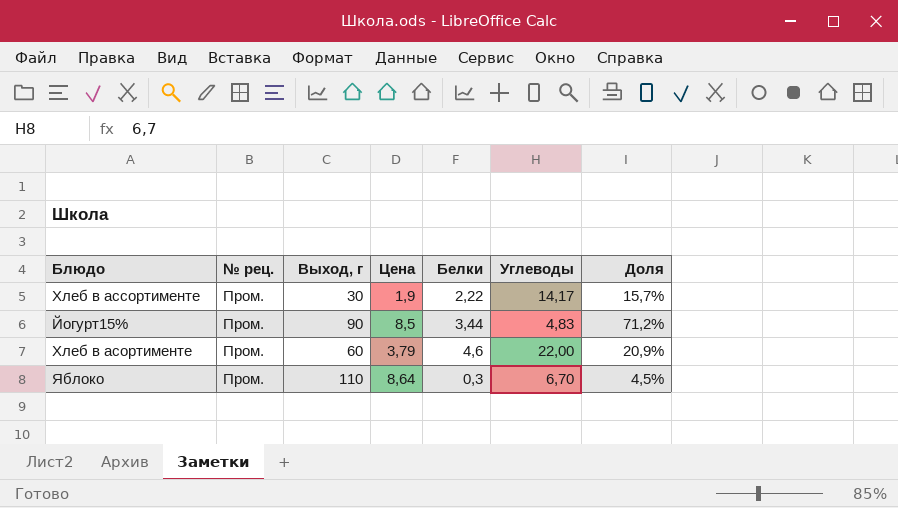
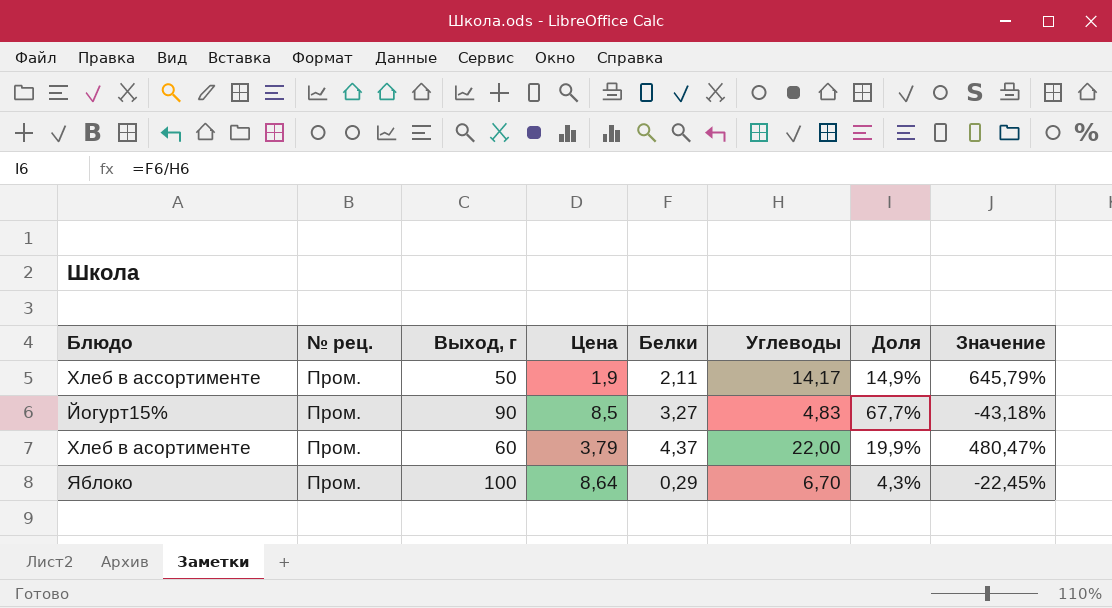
column Значение | formula: none -> ([Углеводы] - [Цена]) / [Цена]
Хлеб в ассортименте | Выход, г: 30 -> 50
Хлеб в ассортименте | Белки: 2,22 -> 2,11
Хлеб в ассортименте | Доля: 15,7% -> 14,9%
Йогурт15% | Белки: 3,44 -> 3,27
Йогурт15% | Доля: 71,2% -> 67,7%
Хлеб в асортименте | Белки: 4,6 -> 4,37
Хлеб в асортименте | Доля: 20,9% -> 19,9%
Яблоко | Выход, г: 110 -> 100
Яблоко | Белки: 0,3 -> 0,29
Яблоко | Доля: 4,5% -> 4,3%

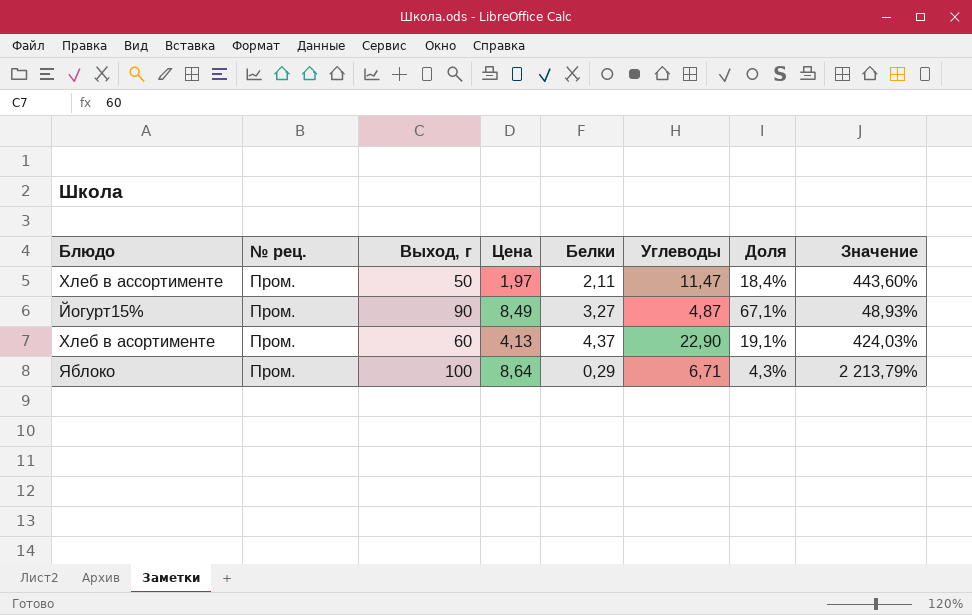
column Значение | formula: ([Углеводы] - [Цена]) / [Цена] -> ([Углеводы] - [Белки]) / [Белки]
Хлеб в ассортименте | Цена: 1,9 -> 1,97
Хлеб в ассортименте | Углеводы: 14,17 -> 11,47
Хлеб в ассортименте | Доля: 14,9% -> 18,4%
Йогурт15% | Цена: 8,5 -> 8,49
Йогурт15% | Углеводы: 4,83 -> 4,87
Йогурт15% | Доля: 67,7% -> 67,1%
Хлеб в асортименте | Цена: 3,79 -> 4,13
Хлеб в асортименте | Углеводы: 22,00 -> 22,90
Хлеб в асортименте | Доля: 19,9% -> 19,1%
Яблоко | Углеводы: 6,70 -> 6,71

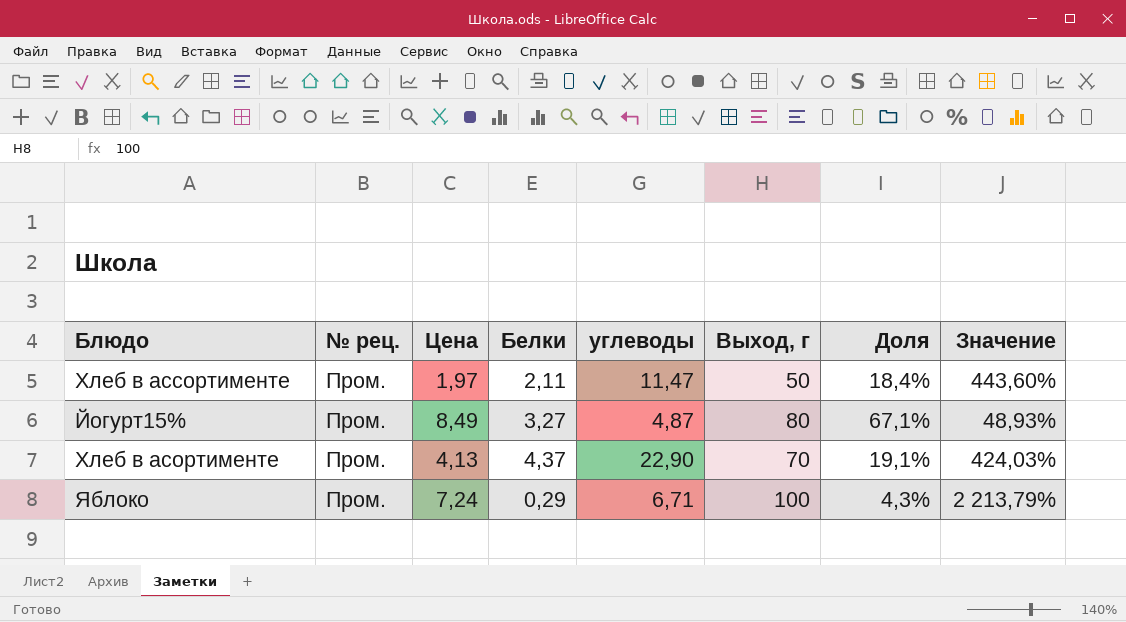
column name: Углеводы -> углеводы
column Выход, г | position: 3 -> 6
Йогурт15% | Выход, г: 90 -> 80
Хлеб в асортименте | Выход, г: 60 -> 70
Яблоко | Цена: 8,64 -> 7,24

